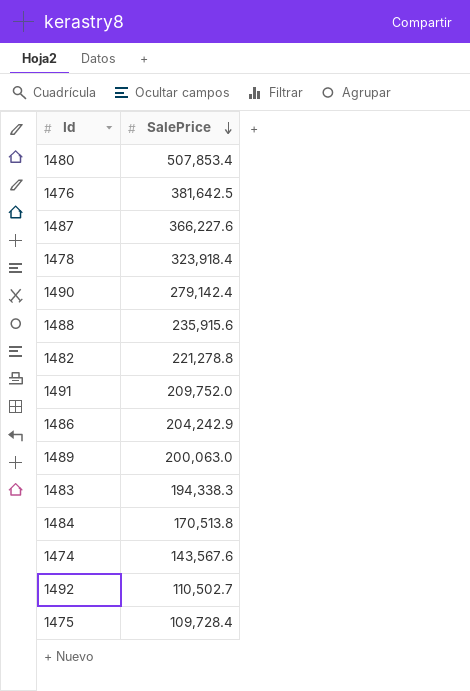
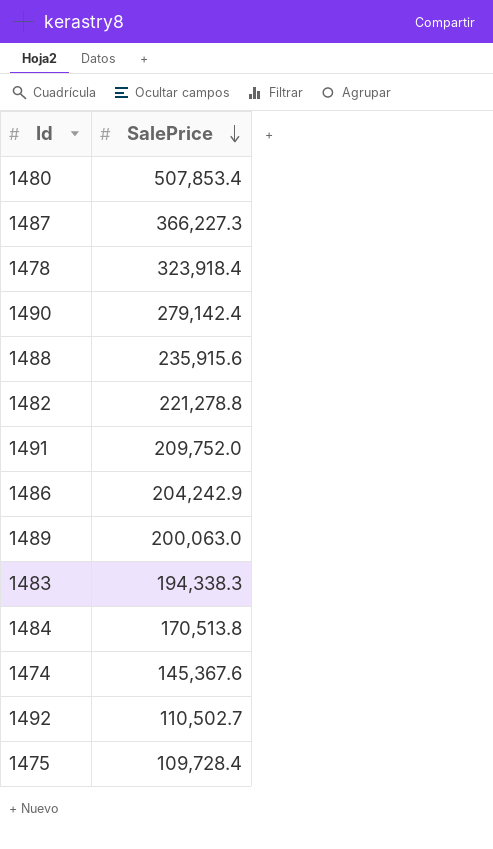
row 1476: 381,642.5 -> none
1487 | SalePrice: 366,227.6 -> 366,227.3
1474 | SalePrice: 143,567.6 -> 145,367.6

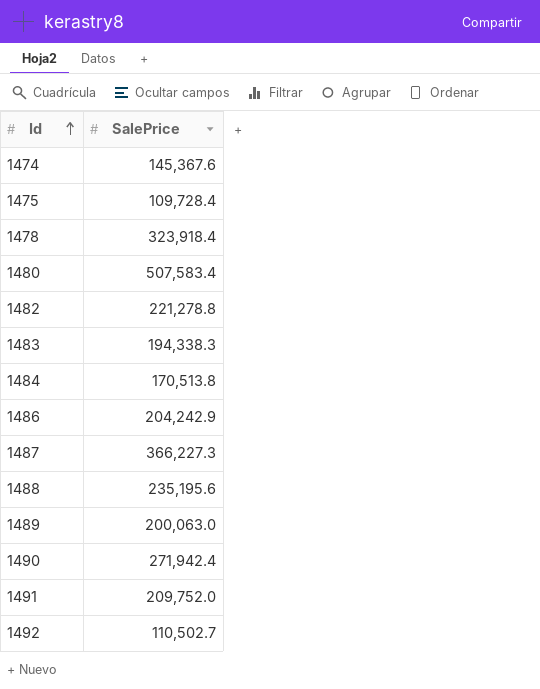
row order: SalePrice descending -> Id ascending
1480 | SalePrice: 507,853.4 -> 507,583.4
1488 | SalePrice: 235,915.6 -> 235,195.6
1490 | SalePrice: 279,142.4 -> 271,942.4

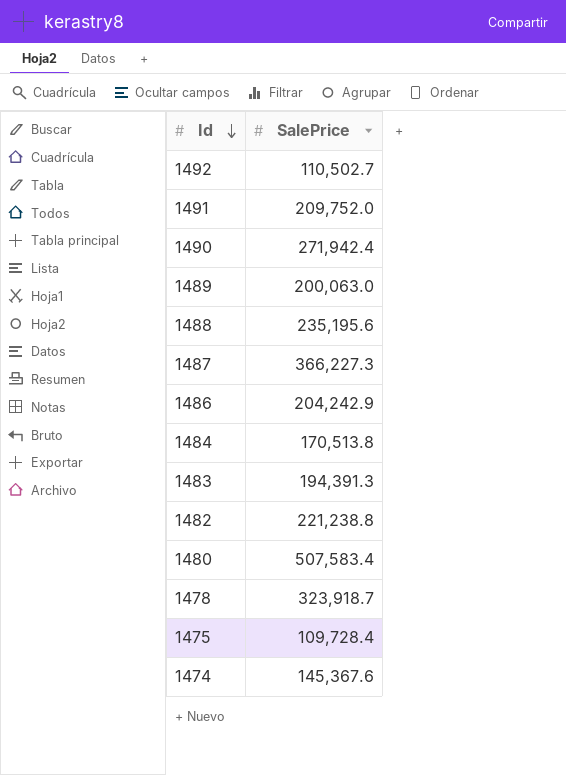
row order: Id ascending -> Id descending
1483 | SalePrice: 194,338.3 -> 194,391.3
1482 | SalePrice: 221,278.8 -> 221,238.8
1478 | SalePrice: 323,918.4 -> 323,918.7

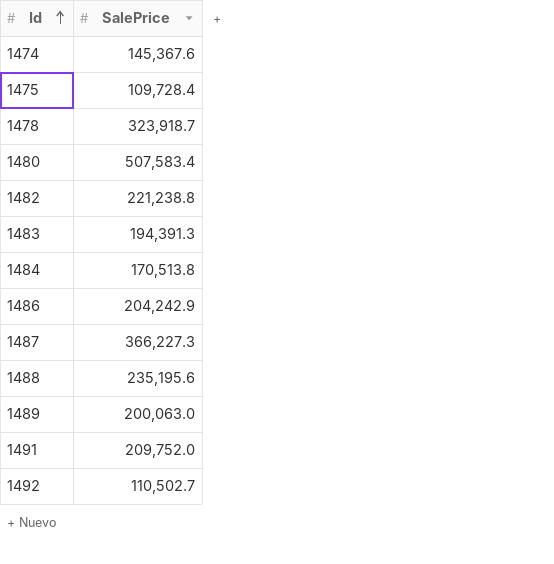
row order: Id descending -> Id ascending
row 1490: 271,942.4 -> none

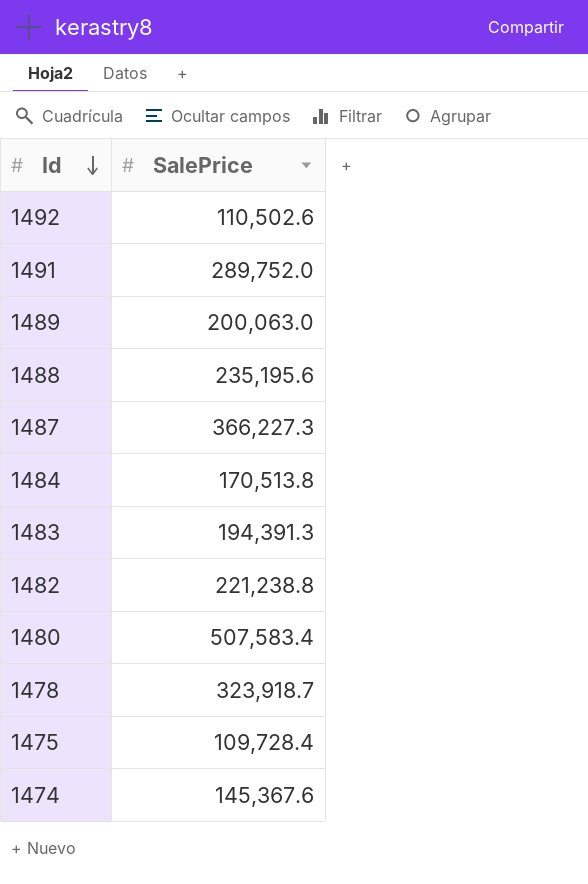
row order: Id ascending -> Id descending
row 1486: 204,242.9 -> none
1492 | SalePrice: 110,502.7 -> 110,502.6
1491 | SalePrice: 209,752.0 -> 289,752.0

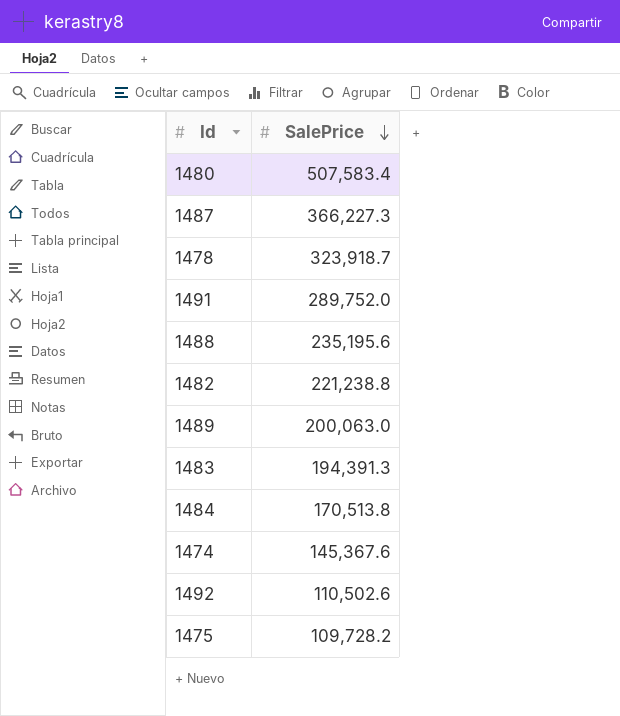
row order: Id descending -> SalePrice descending
1475 | SalePrice: 109,728.4 -> 109,728.2

